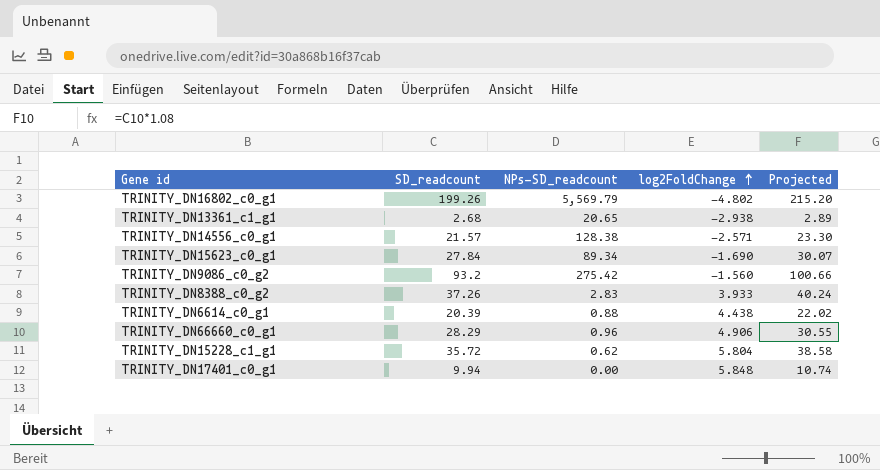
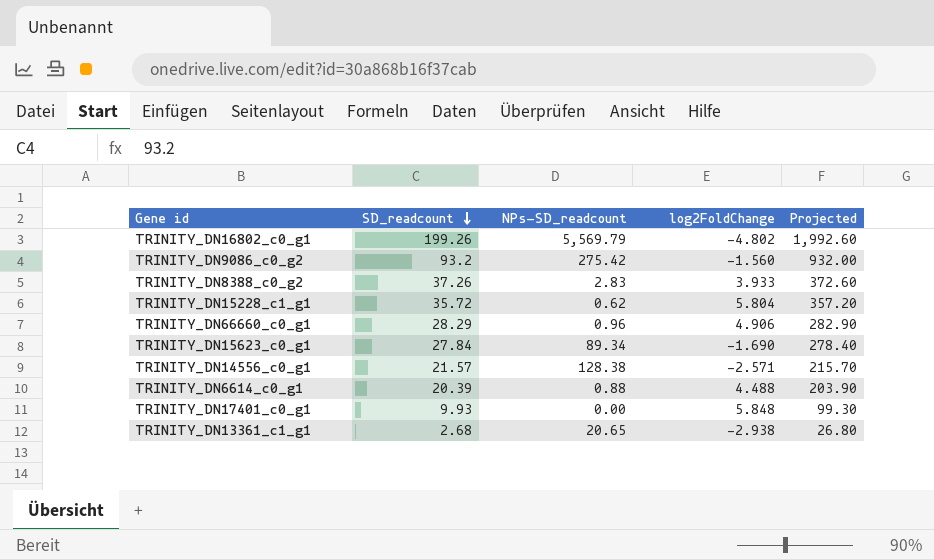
row order: log2FoldChange ascending -> SD_readcount descending
column Projected | formula: [SD_readcount] * 1.08 -> [SD_readcount] * 10
TRINITY_DN6614_c0_g1 | log2FoldChange: 4.438 -> 4.488
TRINITY_DN17401_c0_g1 | SD_readcount: 9.94 -> 9.93

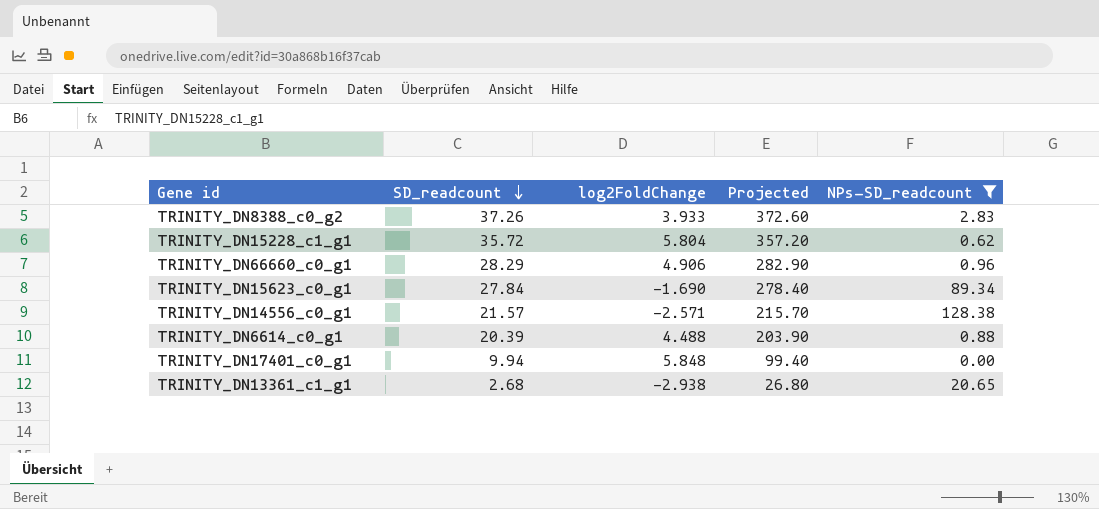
filter: none -> NPs-SD_readcount <= 128.38
column NPs-SD_readcount | position: 3 -> 5
TRINITY_DN17401_c0_g1 | SD_readcount: 9.93 -> 9.94
TRINITY_DN17401_c0_g1 | Projected: 99.30 -> 99.40

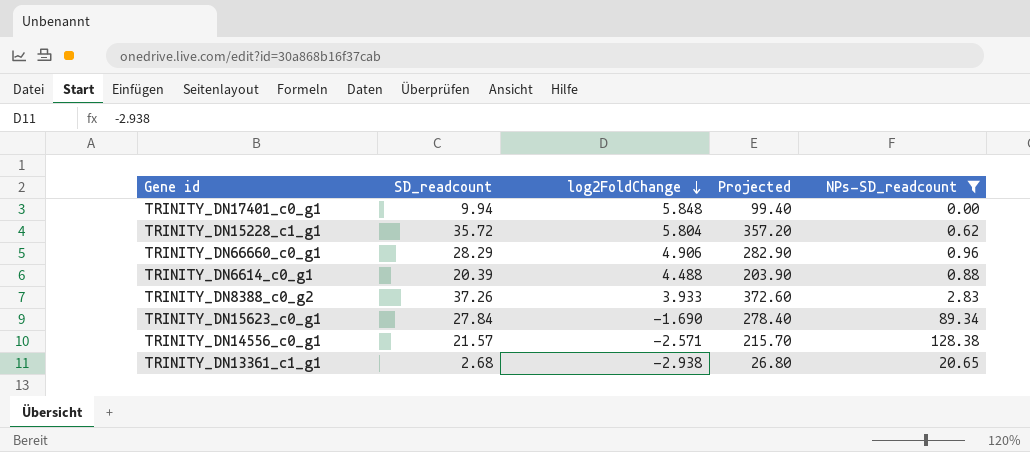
row order: SD_readcount descending -> log2FoldChange descending

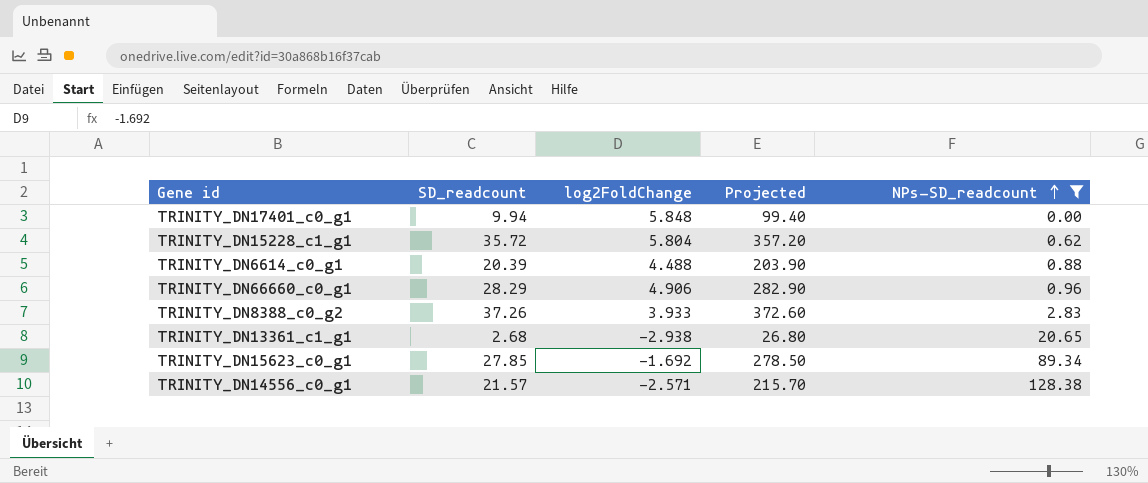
row order: log2FoldChange descending -> NPs-SD_readcount ascending
TRINITY_DN15623_c0_g1 | SD_readcount: 27.84 -> 27.85
TRINITY_DN15623_c0_g1 | log2FoldChange: -1.690 -> -1.692
TRINITY_DN15623_c0_g1 | Projected: 278.40 -> 278.50

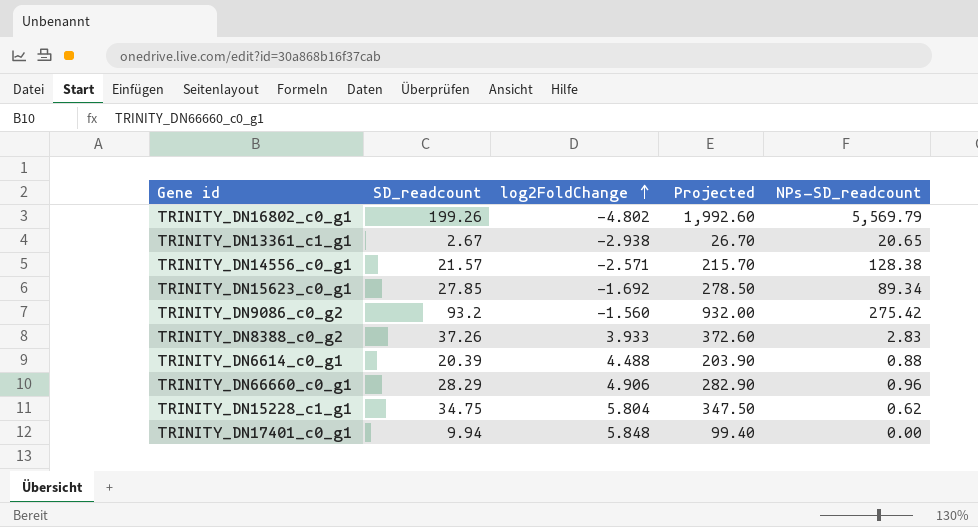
filter: NPs-SD_readcount <= 128.38 -> none
row order: NPs-SD_readcount ascending -> log2FoldChange ascending
TRINITY_DN13361_c1_g1 | SD_readcount: 2.68 -> 2.67
TRINITY_DN13361_c1_g1 | Projected: 26.80 -> 26.70
TRINITY_DN15228_c1_g1 | SD_readcount: 35.72 -> 34.75
TRINITY_DN15228_c1_g1 | Projected: 357.20 -> 347.50

